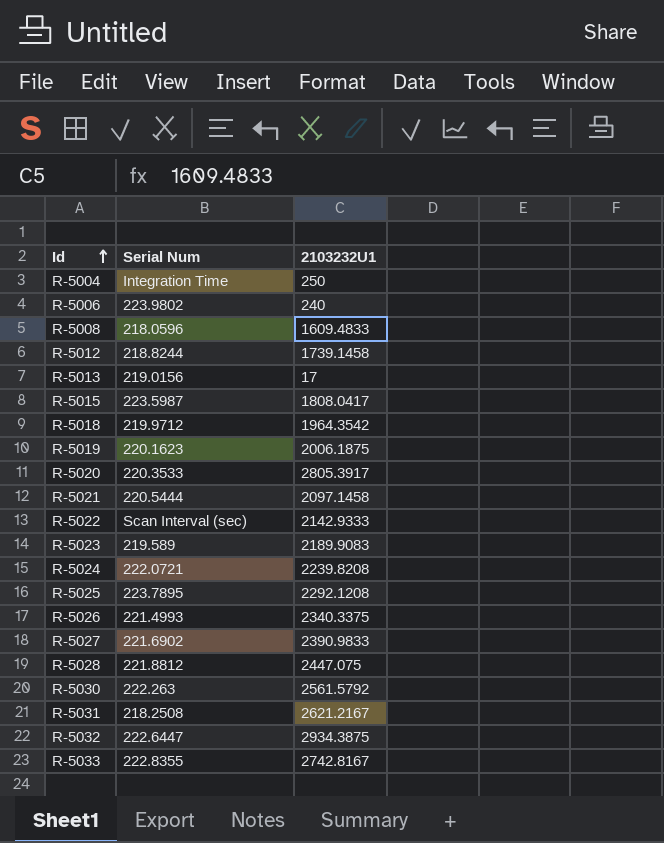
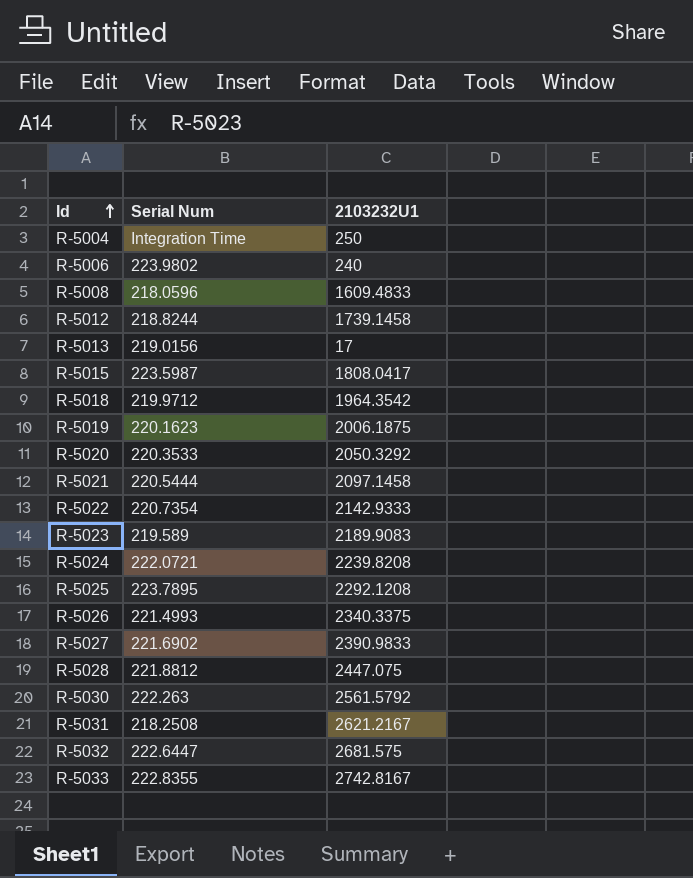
R-5020 | 2103232U1: 2805.3917 -> 2050.3292
R-5022 | Serial Num: Scan Interval (sec) -> 220.7354
R-5032 | 2103232U1: 2934.3875 -> 2681.575

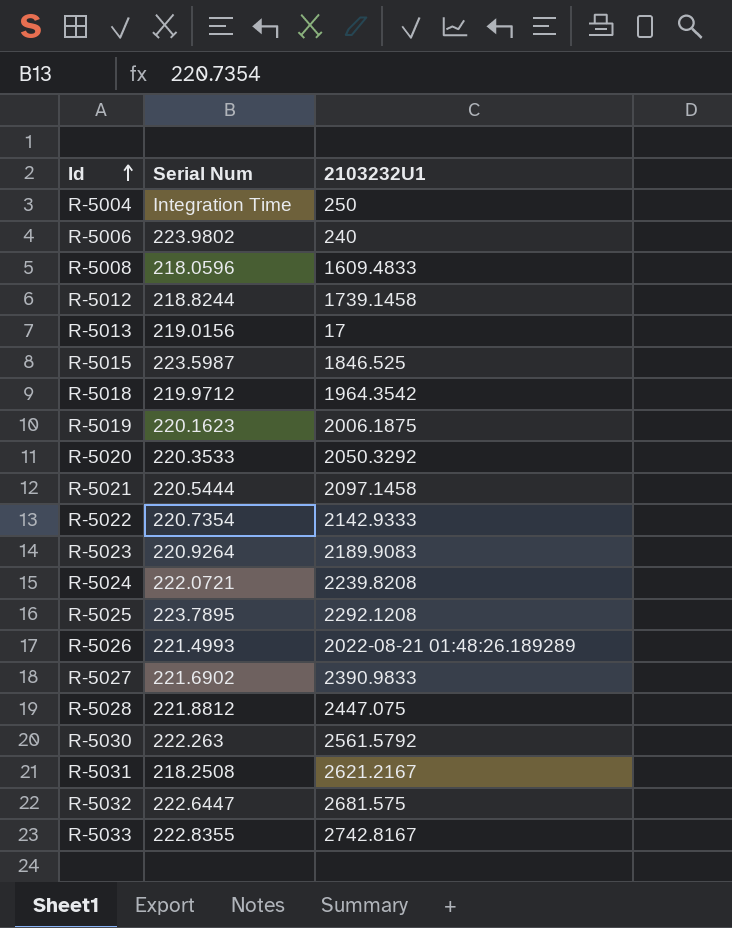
R-5015 | 2103232U1: 1808.0417 -> 1846.525
R-5023 | Serial Num: 219.589 -> 220.9264
R-5026 | 2103232U1: 2340.3375 -> 2022-08-21 01:48:26.189289

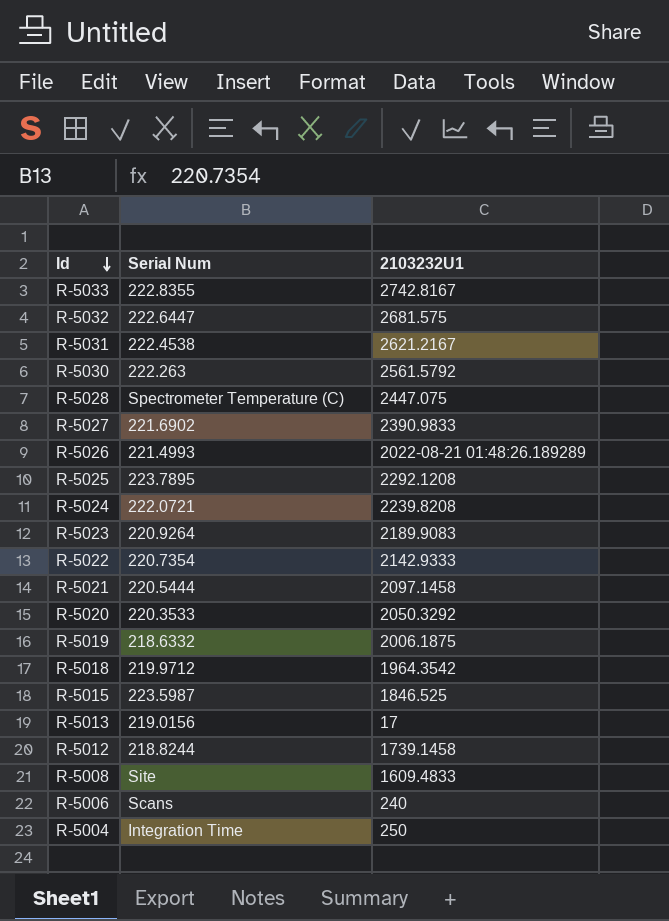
row order: Id ascending -> Id descending
R-5031 | Serial Num: 218.2508 -> 222.4538
R-5028 | Serial Num: 221.8812 -> Spectrometer Temperature (C)
R-5019 | Serial Num: 220.1623 -> 218.6332
R-5008 | Serial Num: 218.0596 -> Site
R-5006 | Serial Num: 223.9802 -> Scans

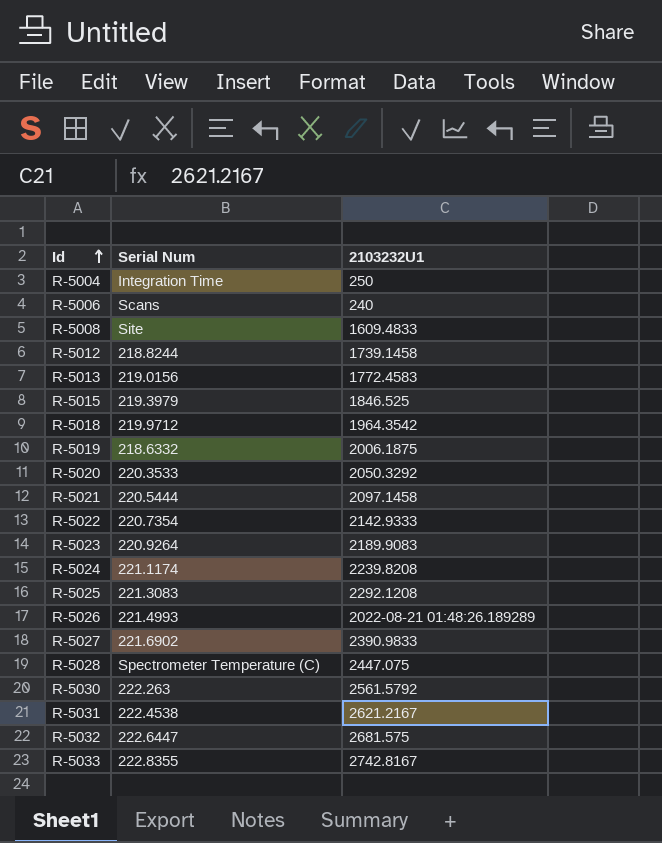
row order: Id descending -> Id ascending
R-5013 | 2103232U1: 17 -> 1772.4583
R-5015 | Serial Num: 223.5987 -> 219.3979
R-5024 | Serial Num: 222.0721 -> 221.1174
R-5025 | Serial Num: 223.7895 -> 221.3083

